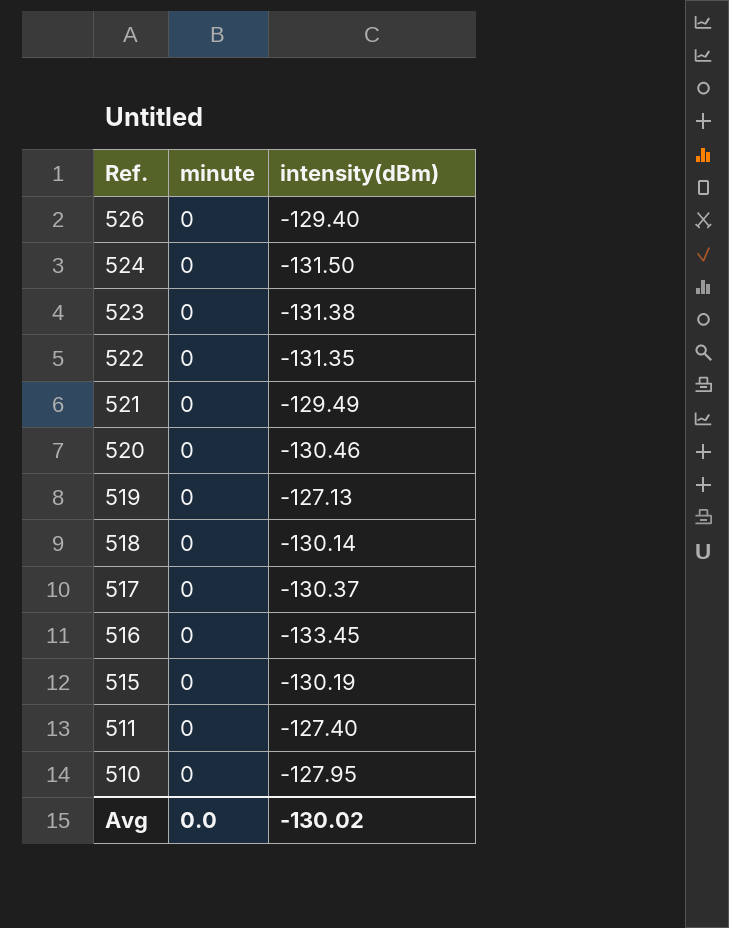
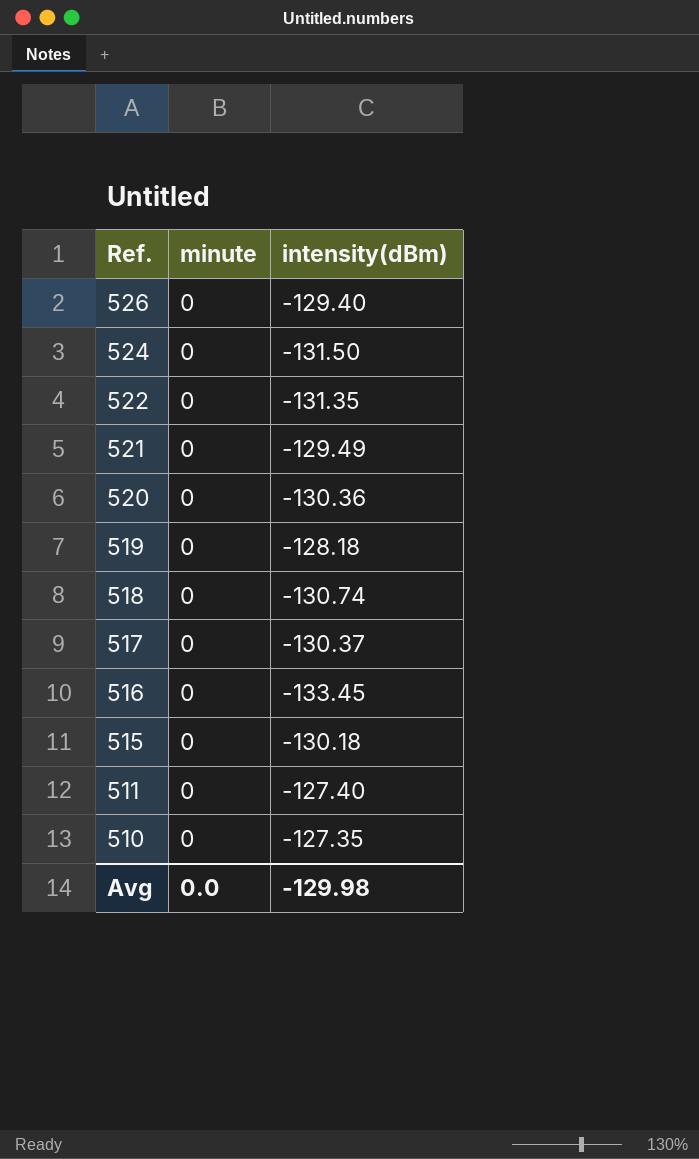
row 523: 0 | -131.38 -> none
520 | intensity(dBm): -130.46 -> -130.36
519 | intensity(dBm): -127.13 -> -128.18
518 | intensity(dBm): -130.14 -> -130.74
515 | intensity(dBm): -130.19 -> -130.18
510 | intensity(dBm): -127.95 -> -127.35
Avg | intensity(dBm): -130.02 -> -129.98

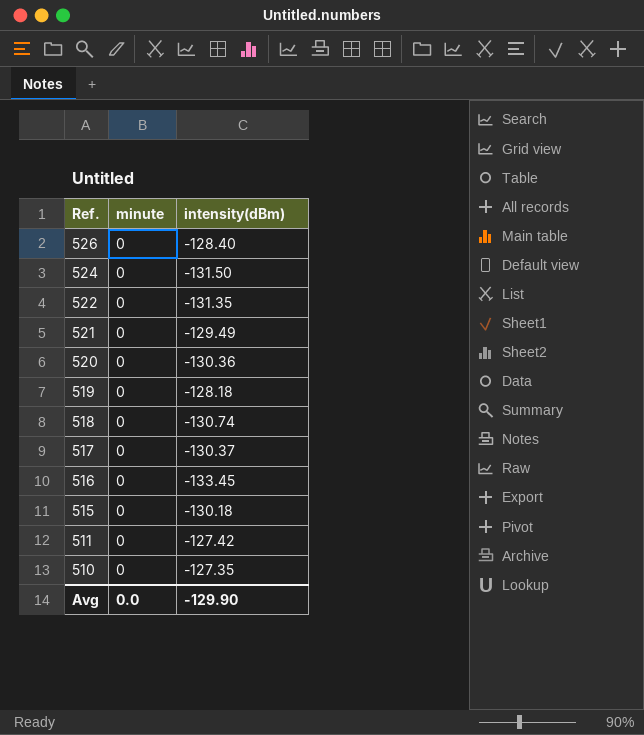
526 | intensity(dBm): -129.40 -> -128.40
511 | intensity(dBm): -127.40 -> -127.42
Avg | intensity(dBm): -129.98 -> -129.90

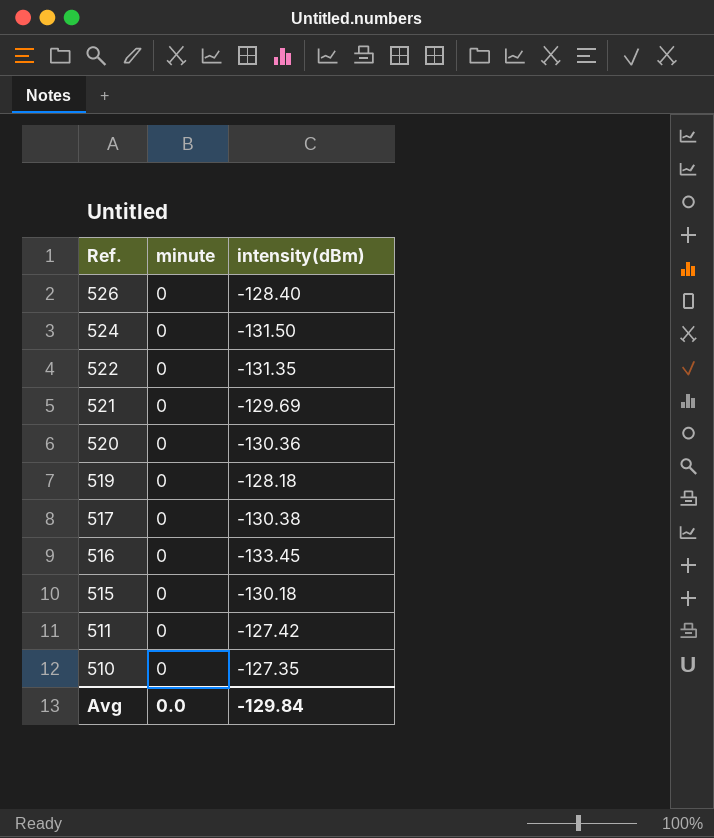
row 518: 0 | -130.74 -> none
521 | intensity(dBm): -129.49 -> -129.69
517 | intensity(dBm): -130.37 -> -130.38
Avg | intensity(dBm): -129.90 -> -129.84

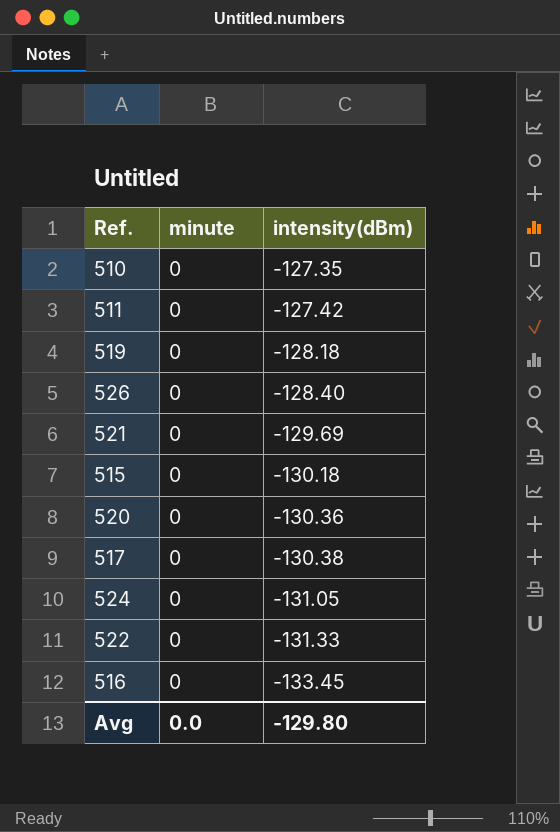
row order: Ref. descending -> intensity(dBm) descending
524 | intensity(dBm): -131.50 -> -131.05
522 | intensity(dBm): -131.35 -> -131.33
Avg | intensity(dBm): -129.84 -> -129.80

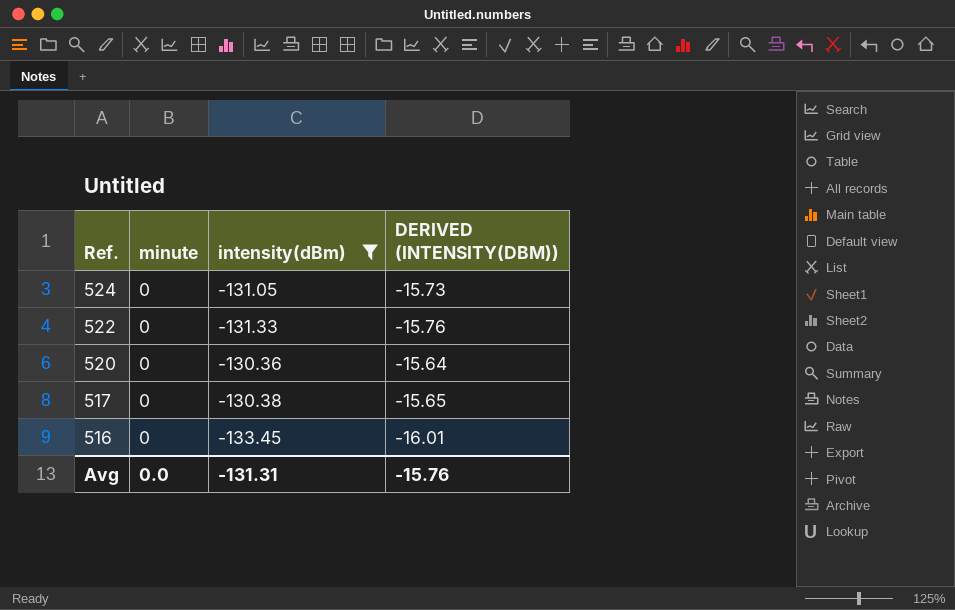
filter: none -> intensity(dBm) <= -130.36
row order: intensity(dBm) descending -> Ref. descending
column DERIVED (INTENSITY(DBM)) | formula: none -> [intensity(dBm)] * 0.12
Avg | intensity(dBm): -129.80 -> -131.31

